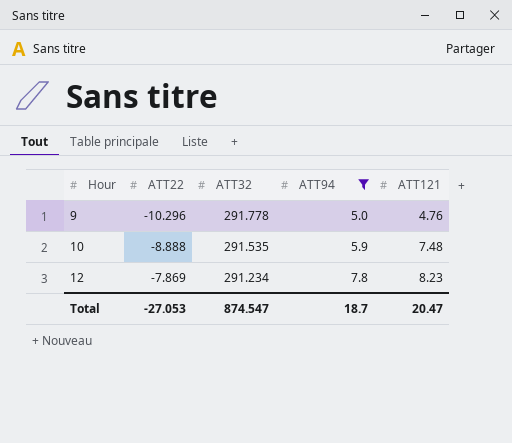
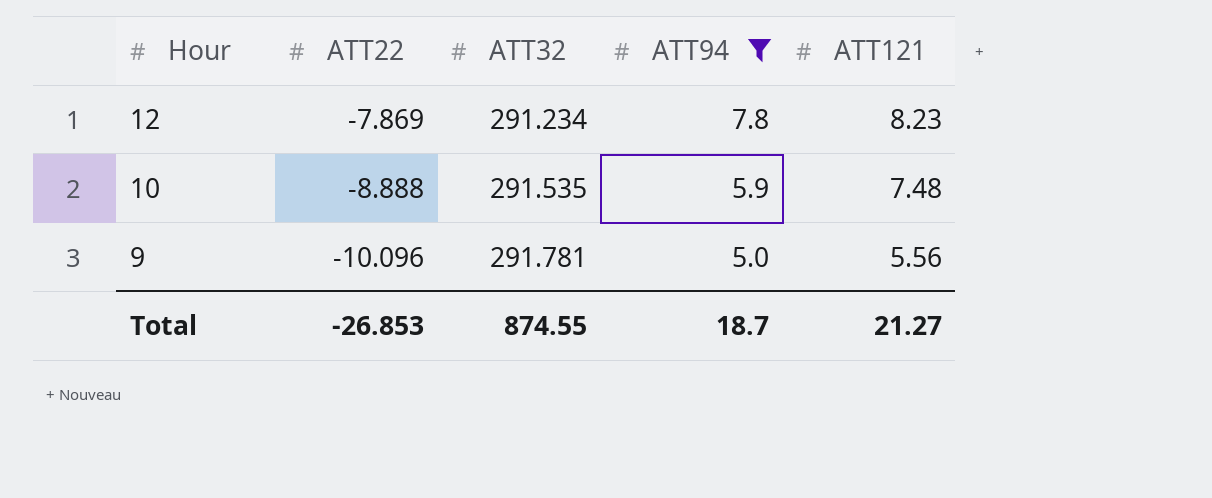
row order: Hour ascending -> Hour descending
9 | ATT22: -10.296 -> -10.096
9 | ATT32: 291.778 -> 291.781
9 | ATT121: 4.76 -> 5.56
Total | ATT22: -27.053 -> -26.853
Total | ATT32: 874.547 -> 874.55
Total | ATT121: 20.47 -> 21.27

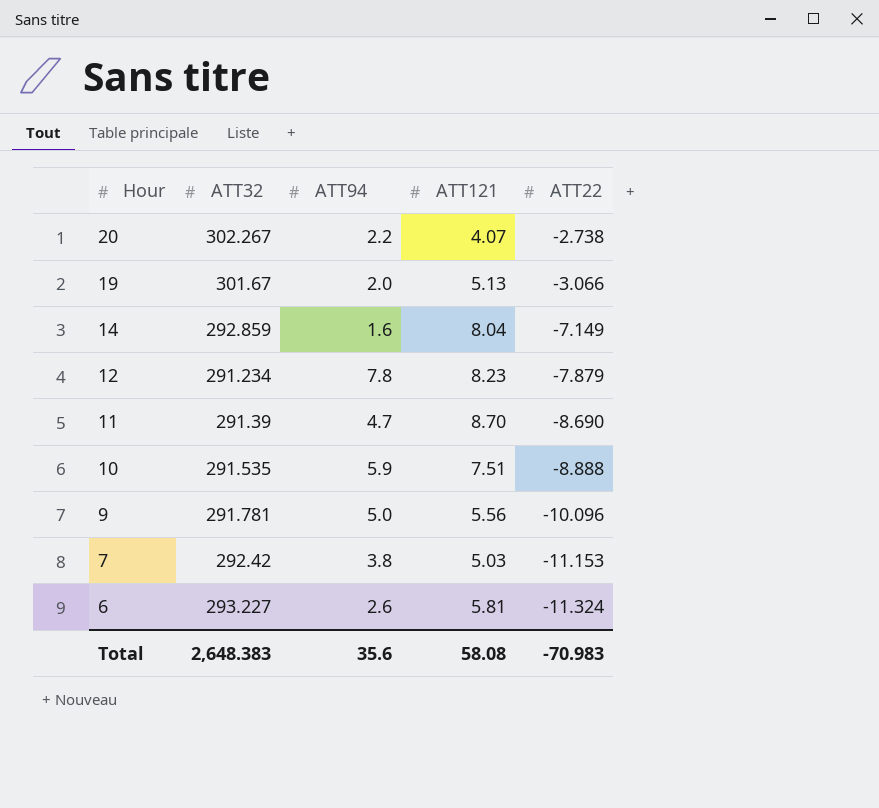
filter: ATT94 >= 5.0 -> none
column ATT22 | position: 2 -> 5
12 | ATT22: -7.869 -> -7.879
10 | ATT121: 7.48 -> 7.51
Total | ATT32: 874.55 -> 2,648.383
Total | ATT94: 18.7 -> 35.6
Total | ATT121: 21.27 -> 58.08
Total | ATT22: -26.853 -> -70.983

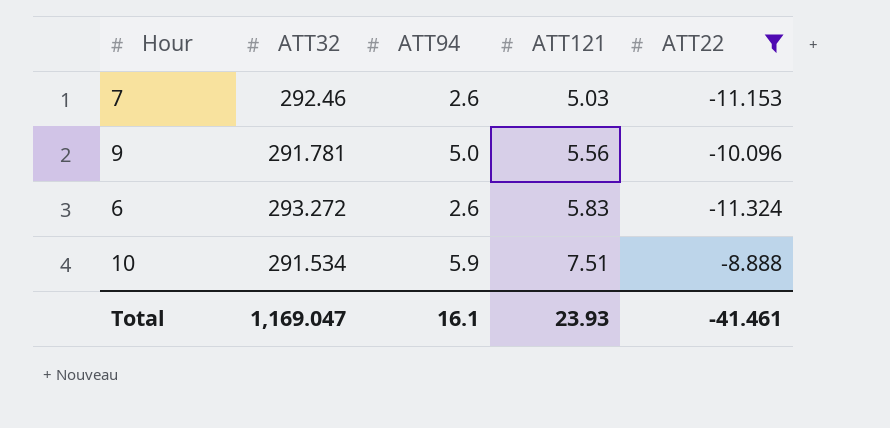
filter: none -> ATT22 <= -8.888
row order: Hour descending -> ATT121 ascending
7 | ATT32: 292.42 -> 292.46
7 | ATT94: 3.8 -> 2.6
6 | ATT32: 293.227 -> 293.272
6 | ATT121: 5.81 -> 5.83
10 | ATT32: 291.535 -> 291.534
Total | ATT32: 2,648.383 -> 1,169.047
Total | ATT94: 35.6 -> 16.1
Total | ATT121: 58.08 -> 23.93
Total | ATT22: -70.983 -> -41.461

